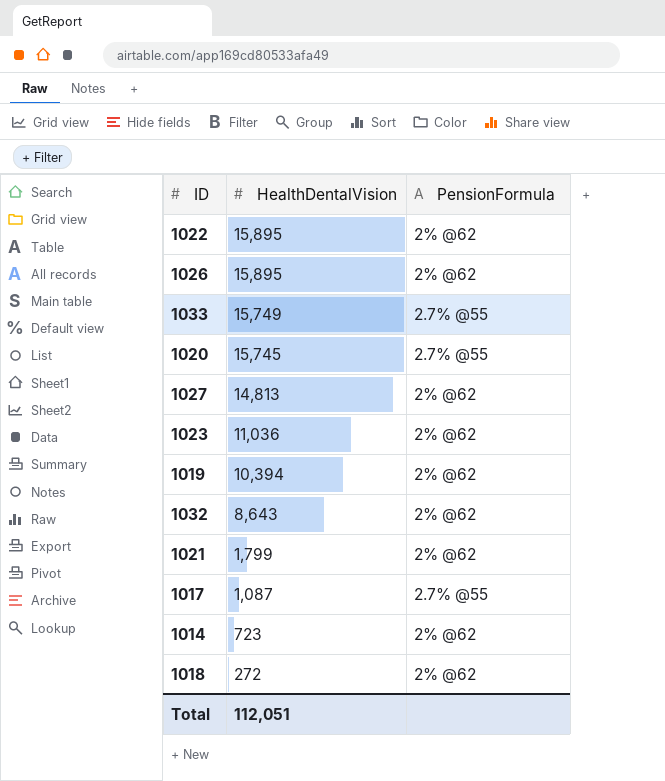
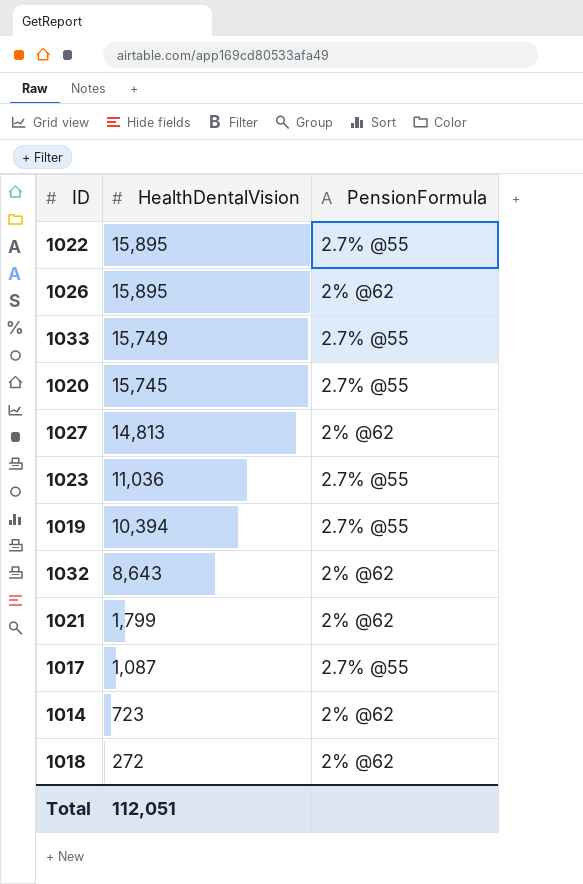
1022 | PensionFormula: 2% @62 -> 2.7% @55
1023 | PensionFormula: 2% @62 -> 2.7% @55
1019 | PensionFormula: 2% @62 -> 2.7% @55

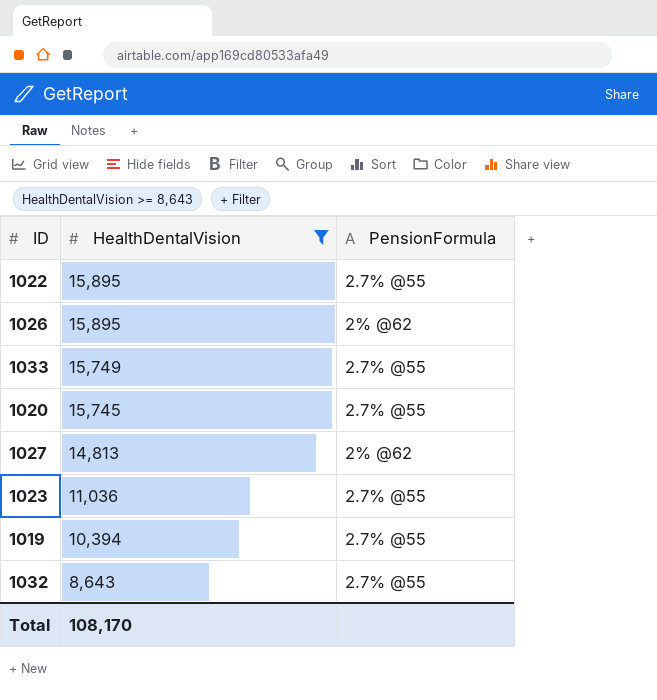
filter: none -> HealthDentalVision >= 8,643
1032 | PensionFormula: 2% @62 -> 2.7% @55
Total | HealthDentalVision: 112,051 -> 108,170

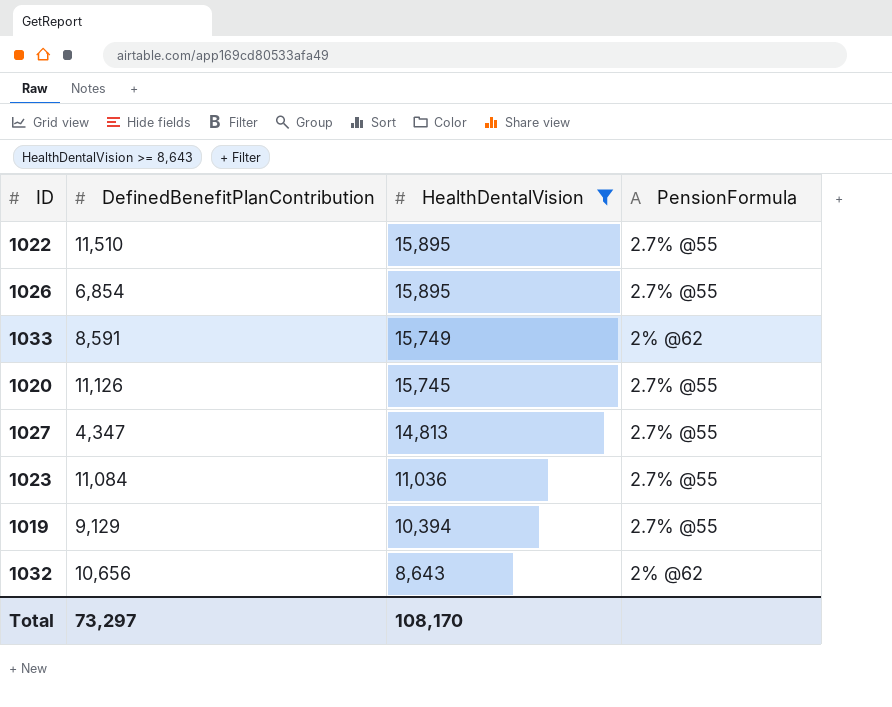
column DefinedBenefitPlanContribution | position: none -> 2
1026 | PensionFormula: 2% @62 -> 2.7% @55
1033 | PensionFormula: 2.7% @55 -> 2% @62
1027 | PensionFormula: 2% @62 -> 2.7% @55
1032 | PensionFormula: 2.7% @55 -> 2% @62

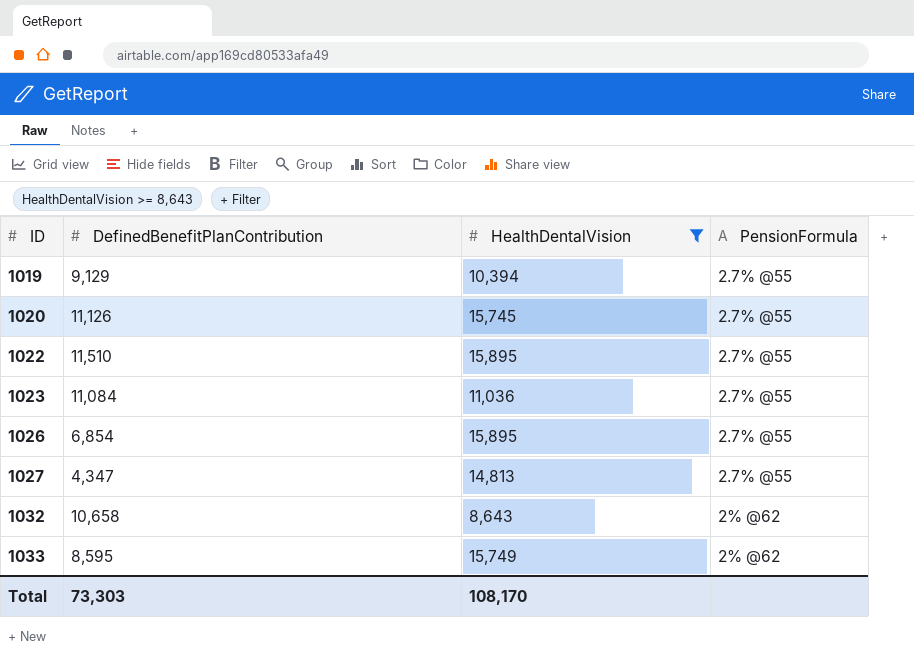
row order: HealthDentalVision descending -> ID ascending
1032 | DefinedBenefitPlanContribution: 10,656 -> 10,658
1033 | DefinedBenefitPlanContribution: 8,591 -> 8,595
Total | DefinedBenefitPlanContribution: 73,297 -> 73,303

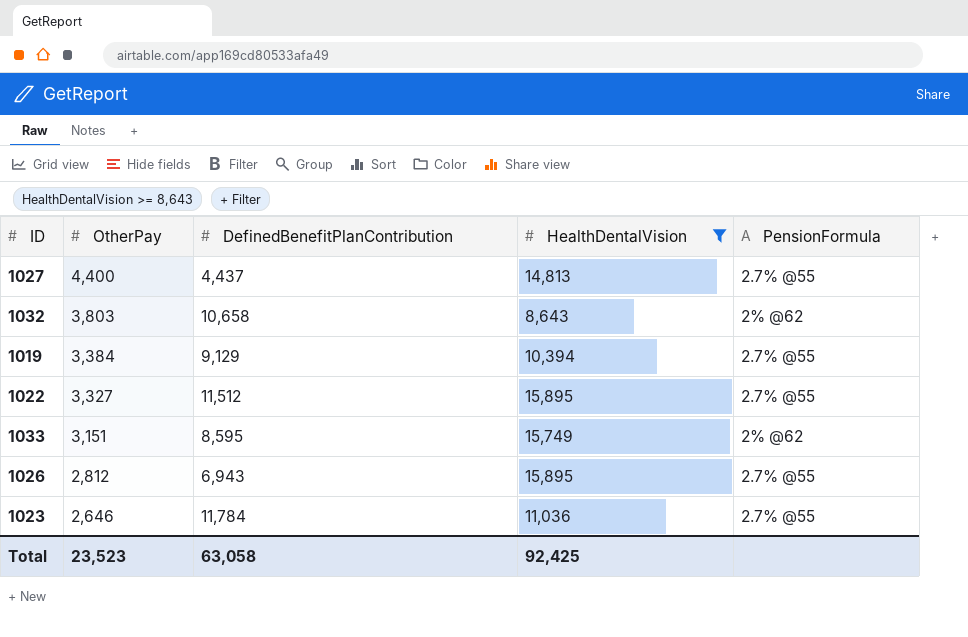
row order: ID ascending -> OtherPay descending
column OtherPay | position: none -> 2
row 1020: 11,126 | 15,745 | 2.7% @55 -> none
1027 | DefinedBenefitPlanContribution: 4,347 -> 4,437
1022 | DefinedBenefitPlanContribution: 11,510 -> 11,512
1026 | DefinedBenefitPlanContribution: 6,854 -> 6,943
1023 | DefinedBenefitPlanContribution: 11,084 -> 11,784
Total | DefinedBenefitPlanContribution: 73,303 -> 63,058
Total | HealthDentalVision: 108,170 -> 92,425

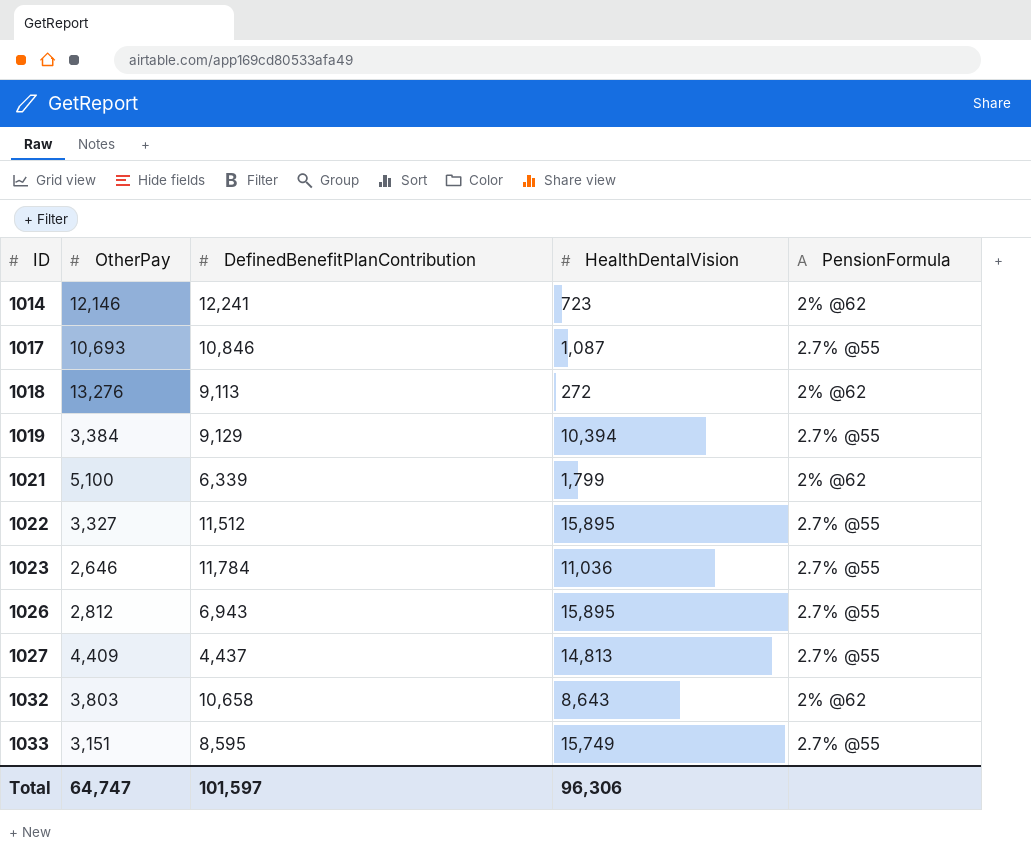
filter: HealthDentalVision >= 8,643 -> none
row order: OtherPay descending -> ID ascending
1027 | OtherPay: 4,400 -> 4,409
1033 | PensionFormula: 2% @62 -> 2.7% @55
Total | OtherPay: 23,523 -> 64,747
Total | DefinedBenefitPlanContribution: 63,058 -> 101,597
Total | HealthDentalVision: 92,425 -> 96,306

